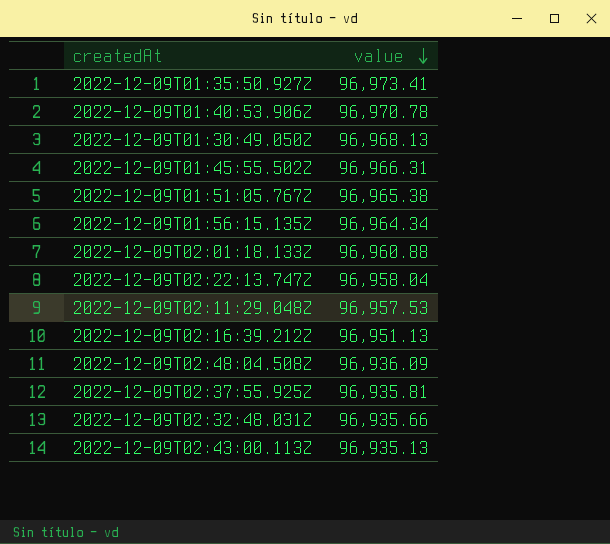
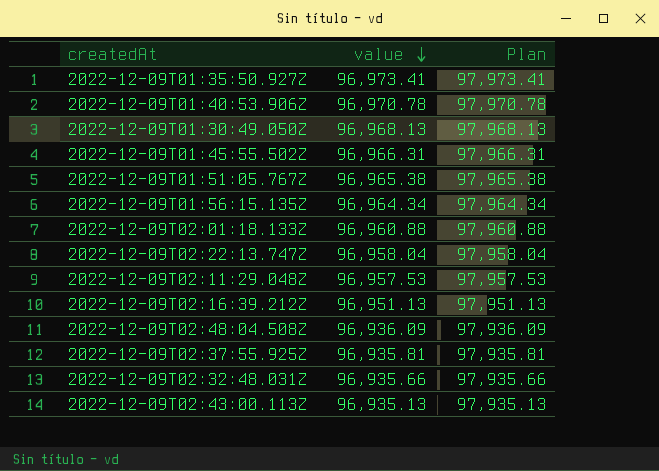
column Plan | formula: none -> [value] + 1000

